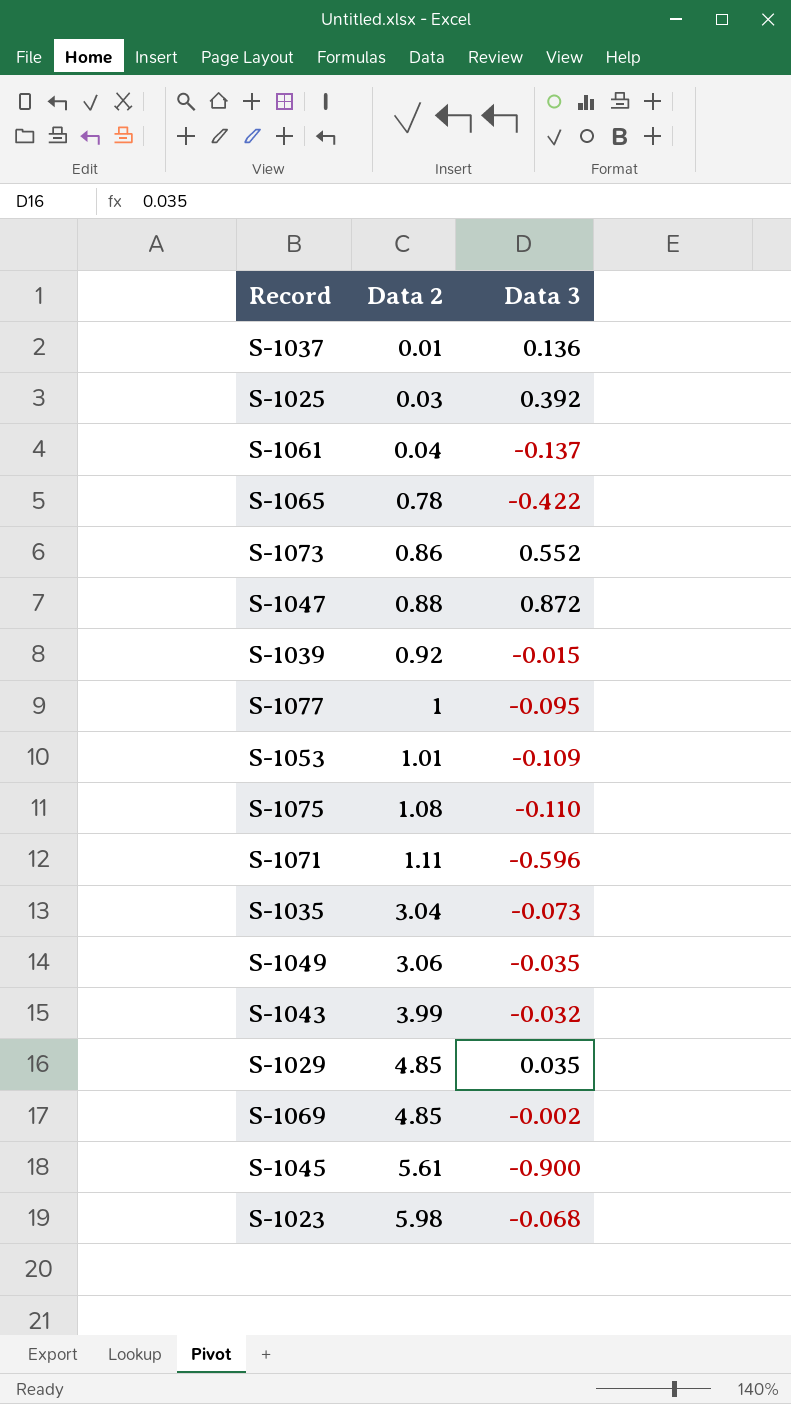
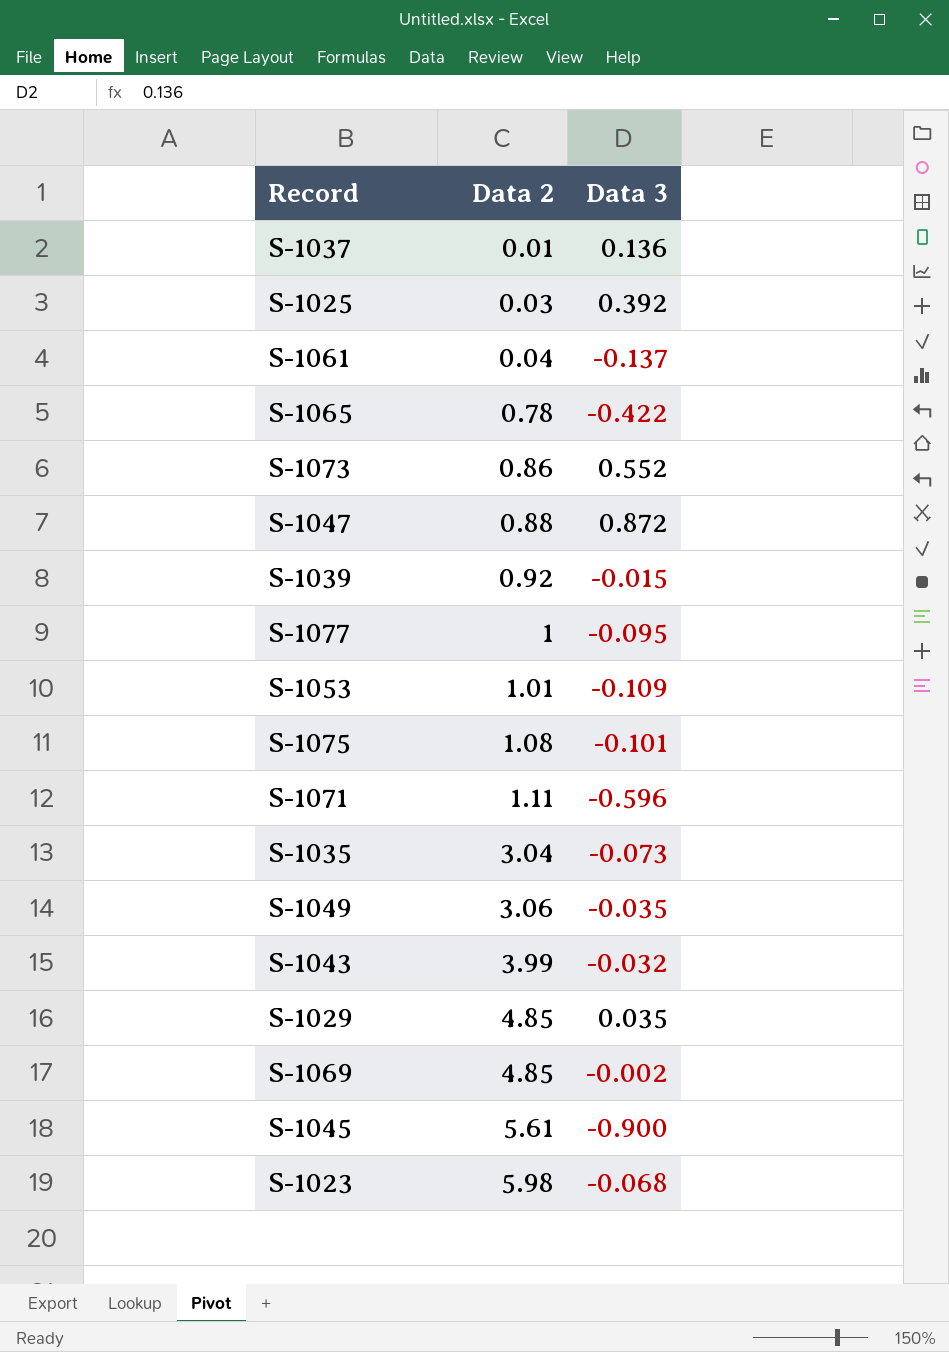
S-1075 | Data 3: -0.110 -> -0.101

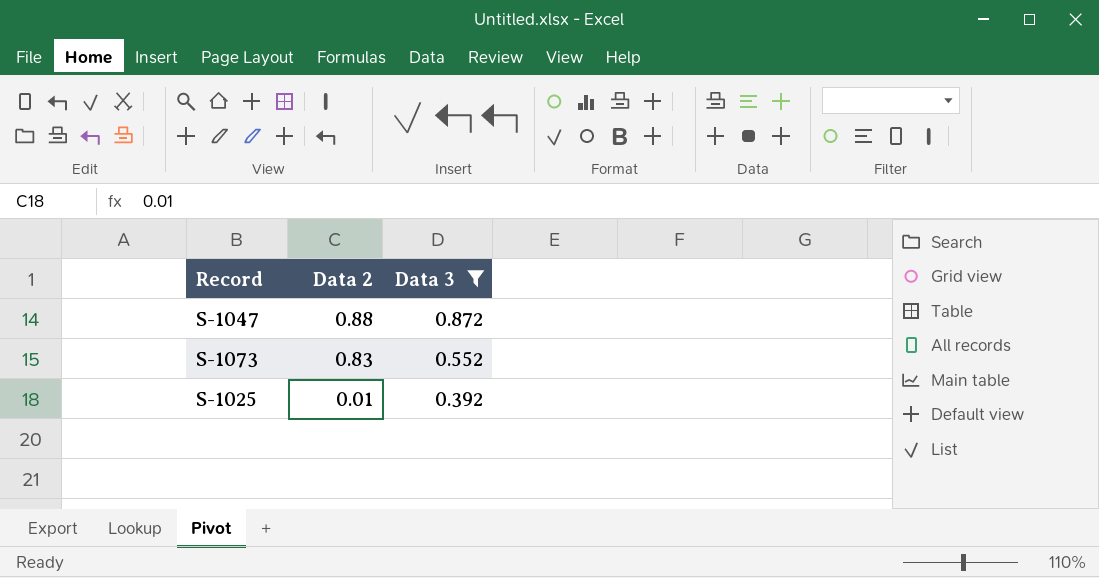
filter: none -> Data 3 >= 0.392
row order: Data 2 ascending -> Data 2 descending
S-1073 | Data 2: 0.86 -> 0.83
S-1025 | Data 2: 0.03 -> 0.01

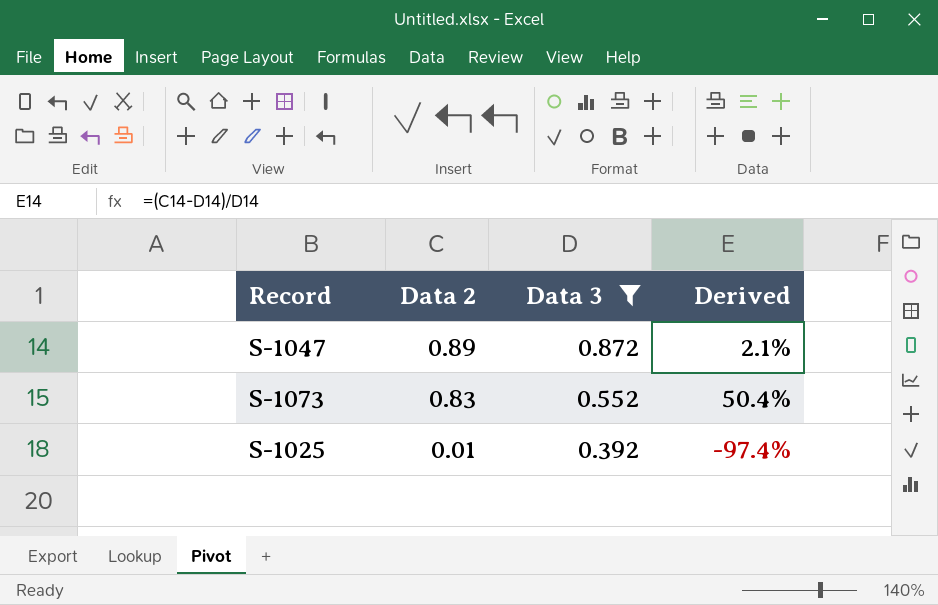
column Derived | formula: none -> ([Data 2] - [Data 3]) / [Data 3]
S-1047 | Data 2: 0.88 -> 0.89

